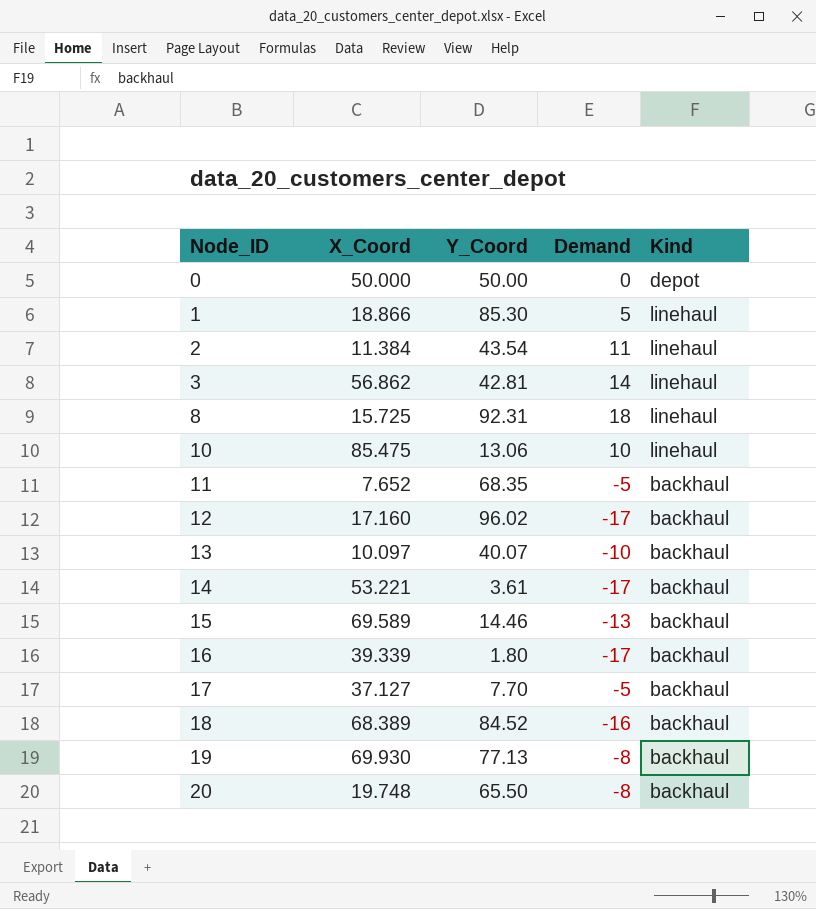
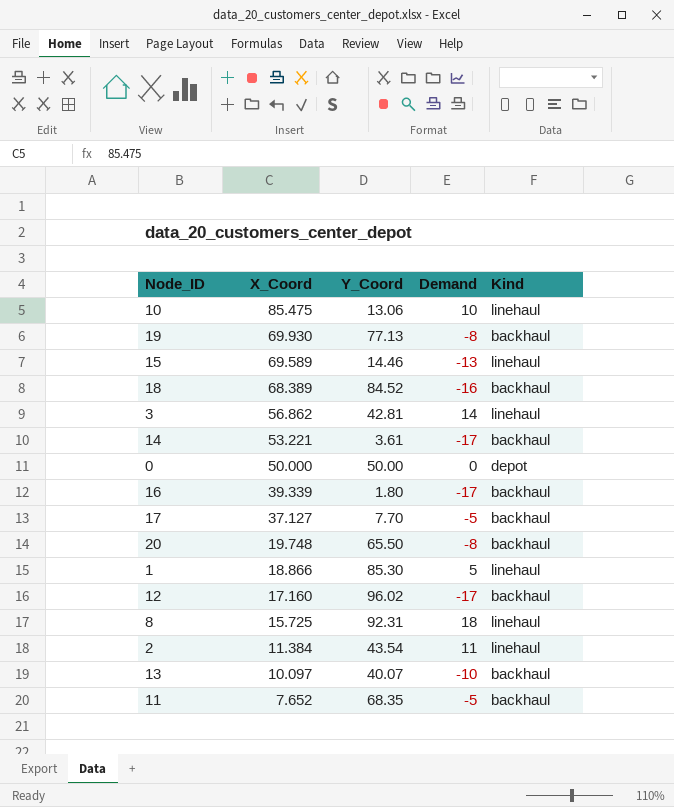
row order: Node_ID ascending -> X_Coord descending
15 | Kind: backhaul -> linehaul

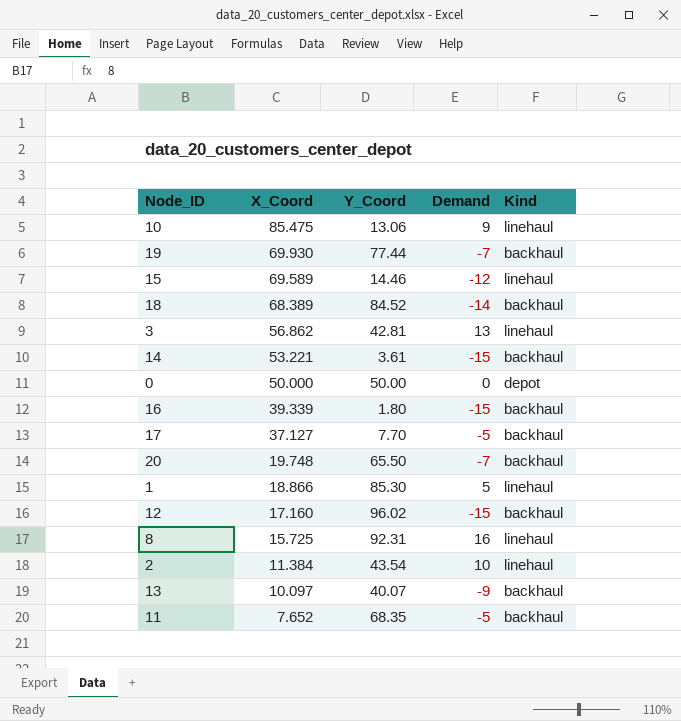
10 | Demand: 10 -> 9
19 | Y_Coord: 77.13 -> 77.44
19 | Demand: -8 -> -7
15 | Demand: -13 -> -12
18 | Demand: -16 -> -14
3 | Demand: 14 -> 13
14 | Demand: -17 -> -15
16 | Demand: -17 -> -15
20 | Demand: -8 -> -7
12 | Demand: -17 -> -15
8 | Demand: 18 -> 16
2 | Demand: 11 -> 10
13 | Demand: -10 -> -9

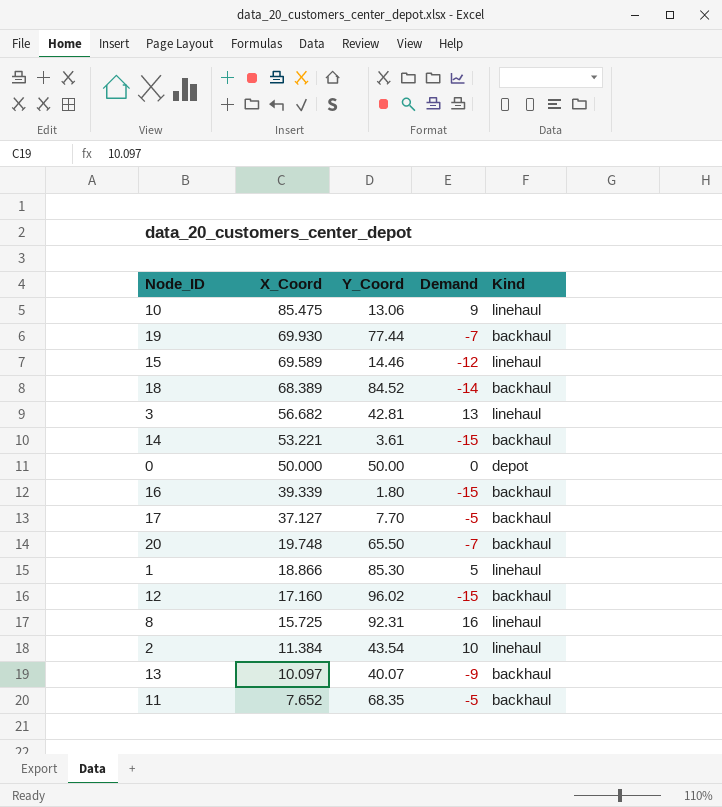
3 | X_Coord: 56.862 -> 56.682

